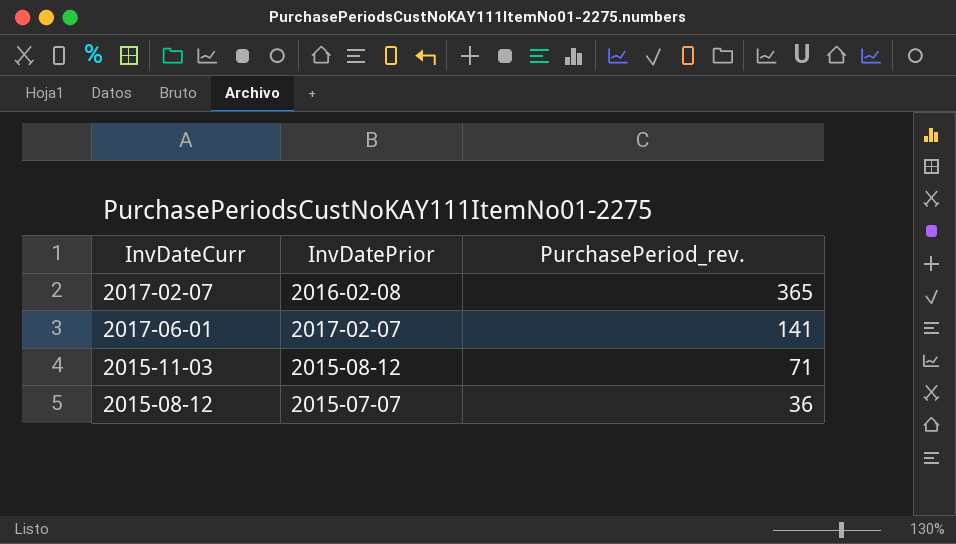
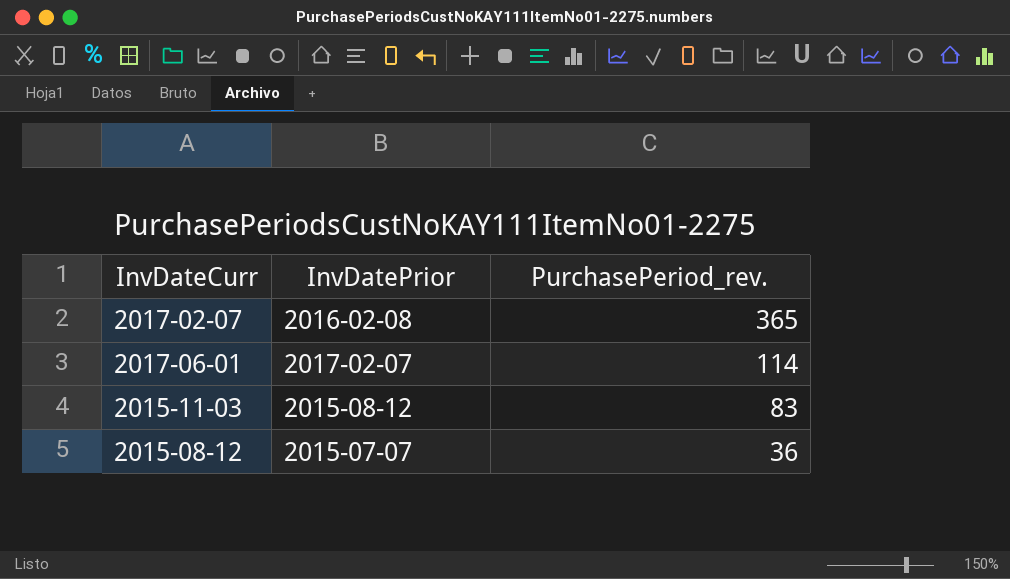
2017-06-01 | PurchasePeriod_rev.: 141 -> 114
2015-11-03 | PurchasePeriod_rev.: 71 -> 83

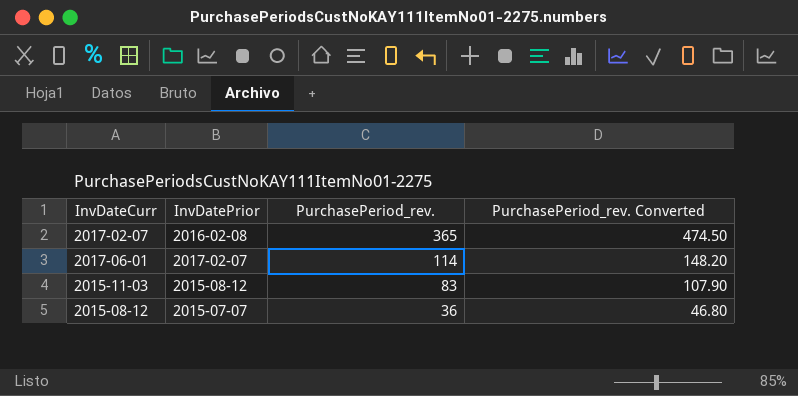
column PurchasePeriod_rev. Converted | formula: none -> [PurchasePeriod_rev.] * 1.3

